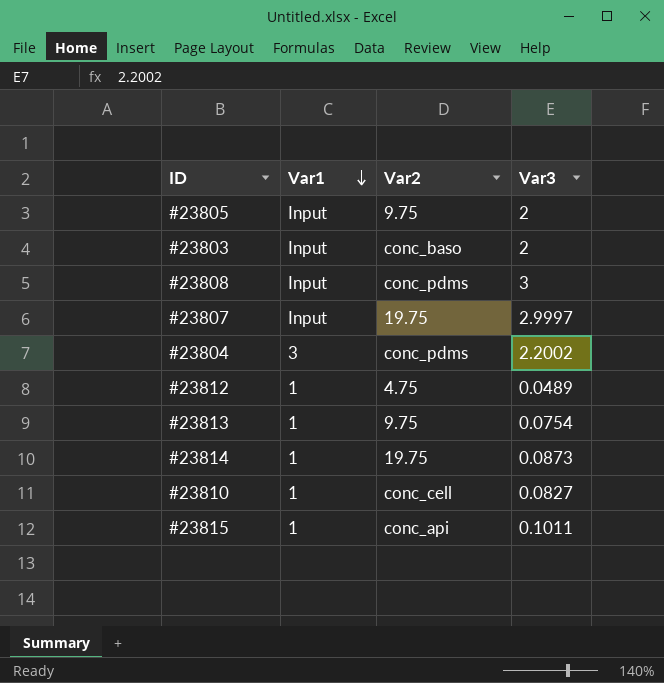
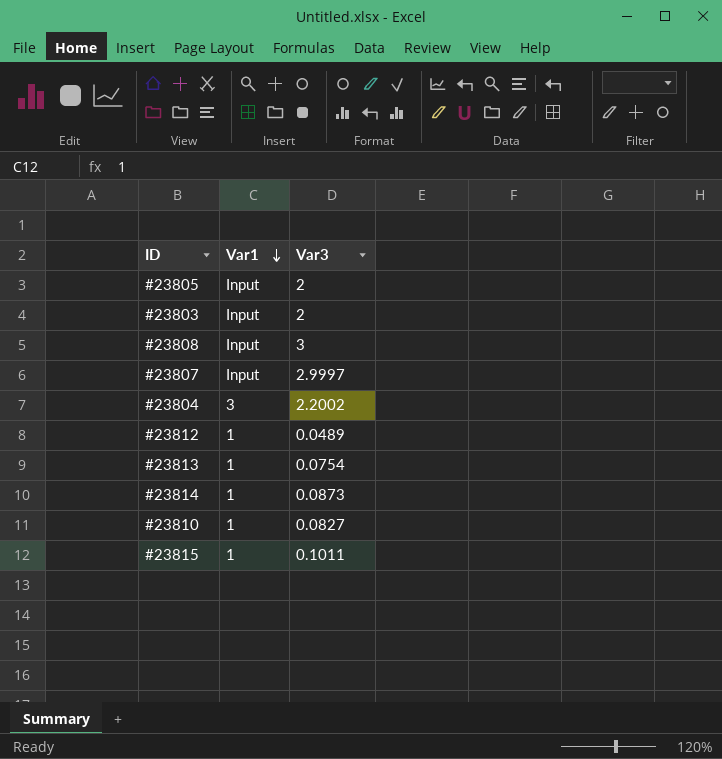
column Var2 | position: 3 -> none

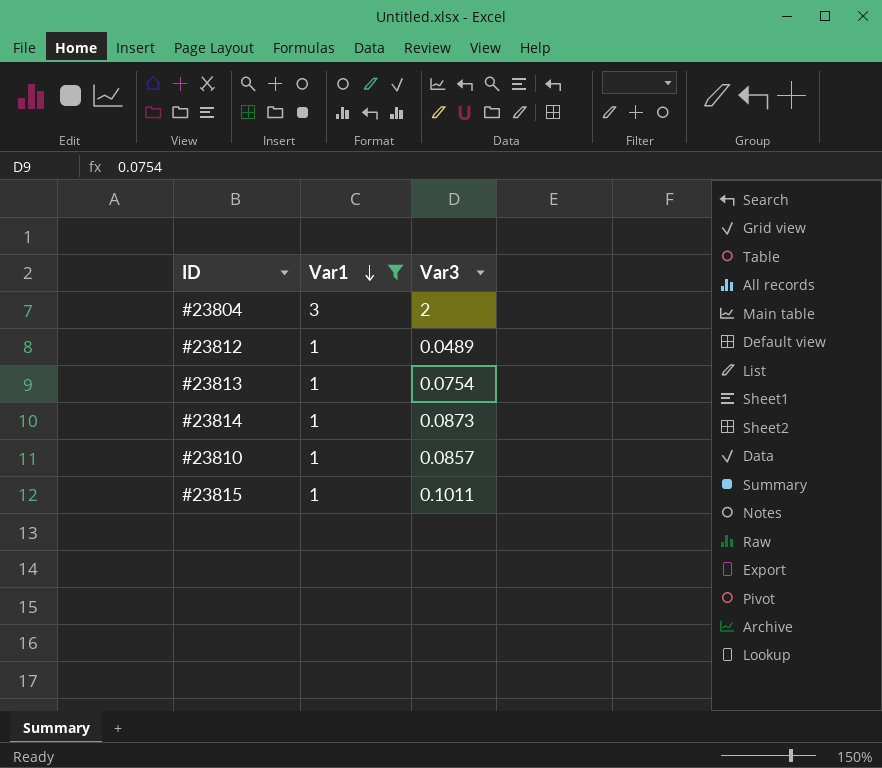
filter: none -> Var1 != Input
#23804 | Var3: 2.2002 -> 2
#23810 | Var3: 0.0827 -> 0.0857

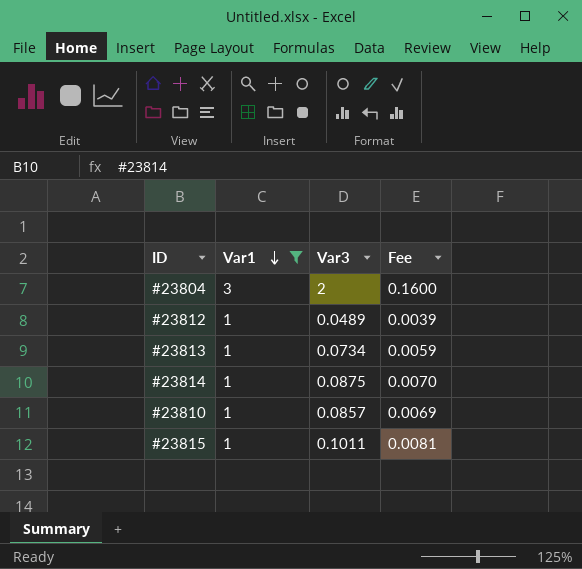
column Fee | formula: none -> [Var3] * 0.08
#23813 | Var3: 0.0754 -> 0.0734
#23814 | Var3: 0.0873 -> 0.0875

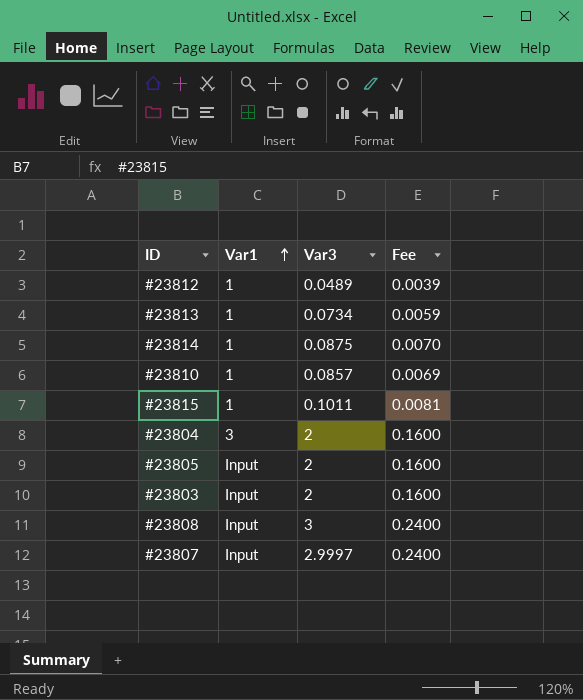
filter: Var1 != Input -> none
row order: Var1 descending -> Var1 ascending

